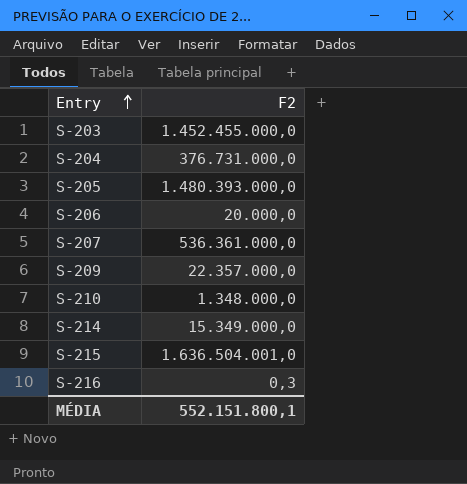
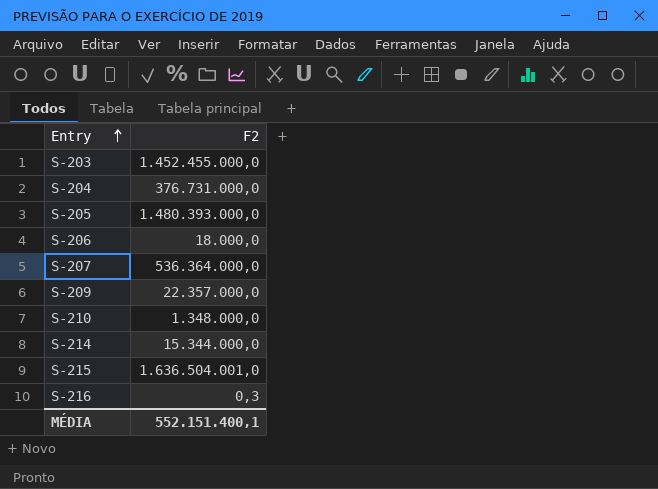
S-206 | F2: 20.000,0 -> 18.000,0
S-207 | F2: 536.361.000,0 -> 536.364.000,0
S-214 | F2: 15.349.000,0 -> 15.344.000,0
MÉDIA | F2: 552.151.800,1 -> 552.151.400,1

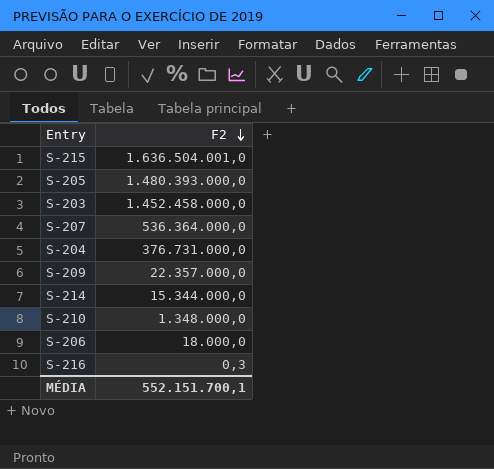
row order: Entry ascending -> F2 descending
S-203 | F2: 1.452.455.000,0 -> 1.452.458.000,0
MÉDIA | F2: 552.151.400,1 -> 552.151.700,1

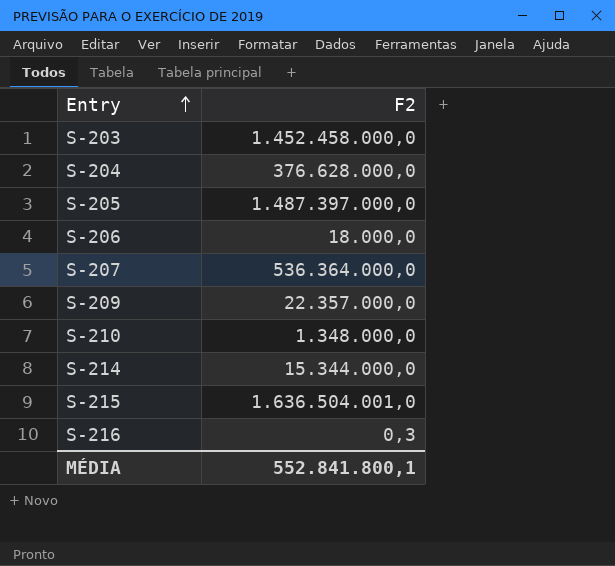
row order: F2 descending -> Entry ascending
S-204 | F2: 376.731.000,0 -> 376.628.000,0
S-205 | F2: 1.480.393.000,0 -> 1.487.397.000,0
MÉDIA | F2: 552.151.700,1 -> 552.841.800,1

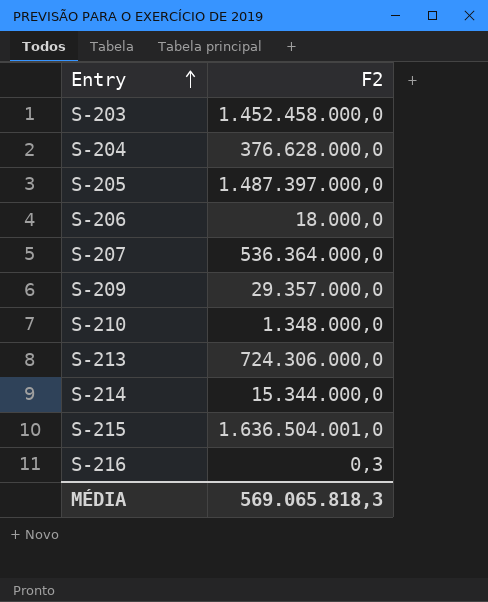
S-209 | F2: 22.357.000,0 -> 29.357.000,0
row S-213: none -> 724.306.000,0
MÉDIA | F2: 552.841.800,1 -> 569.065.818,3

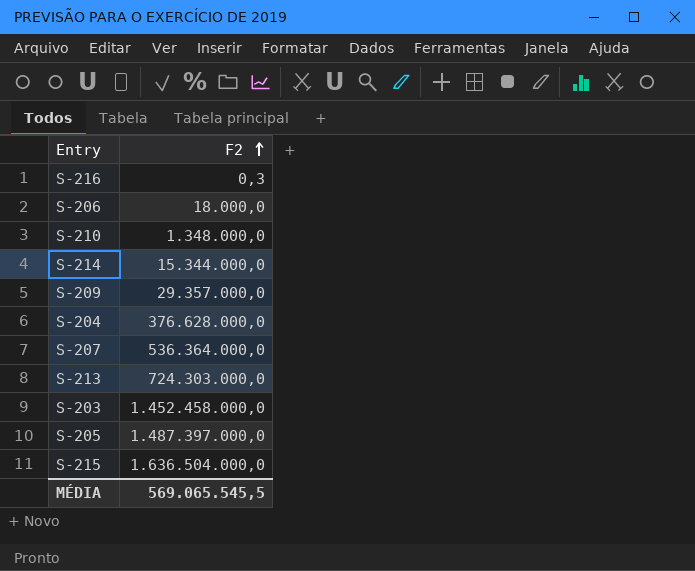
row order: Entry ascending -> F2 ascending
S-213 | F2: 724.306.000,0 -> 724.303.000,0
S-215 | F2: 1.636.504.001,0 -> 1.636.504.000,0
MÉDIA | F2: 569.065.818,3 -> 569.065.545,5

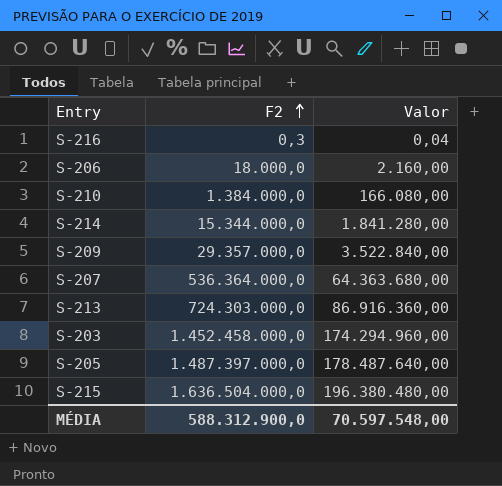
column Valor | formula: none -> [F2] * 0,12
row S-204: 376.628.000,0 -> none
S-210 | F2: 1.348.000,0 -> 1.384.000,0
MÉDIA | F2: 569.065.545,5 -> 588.312.900,0

